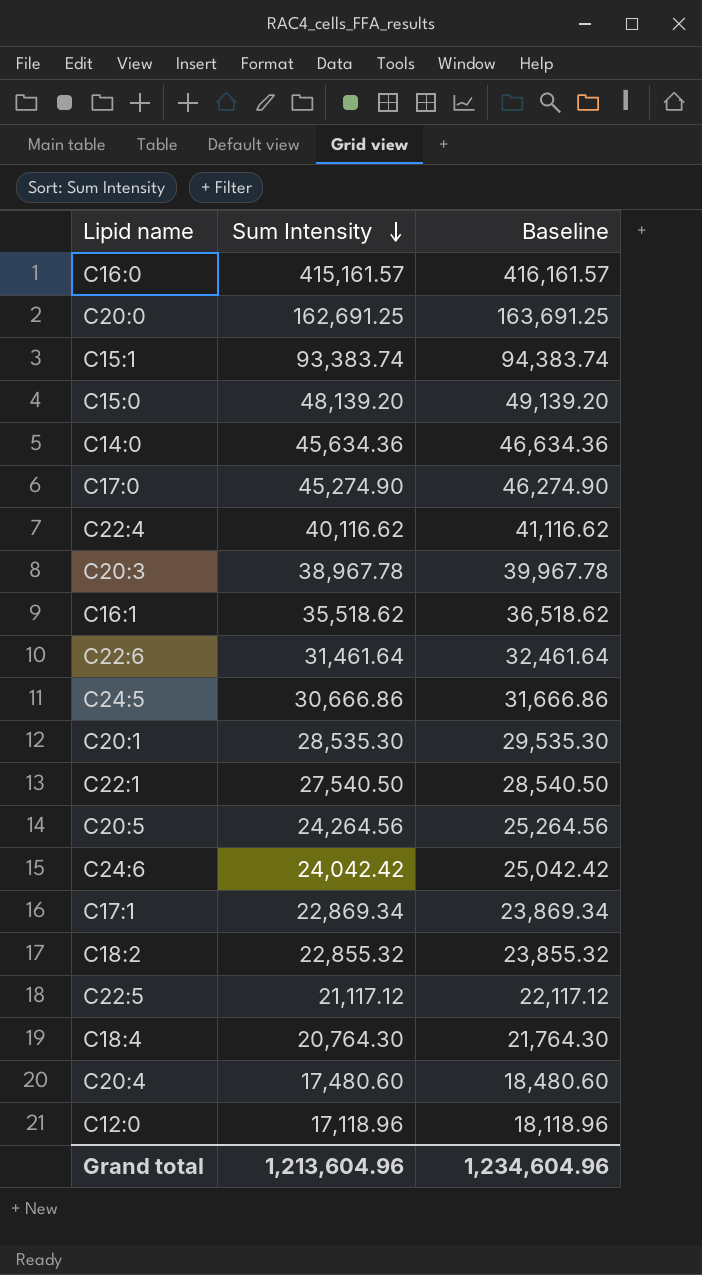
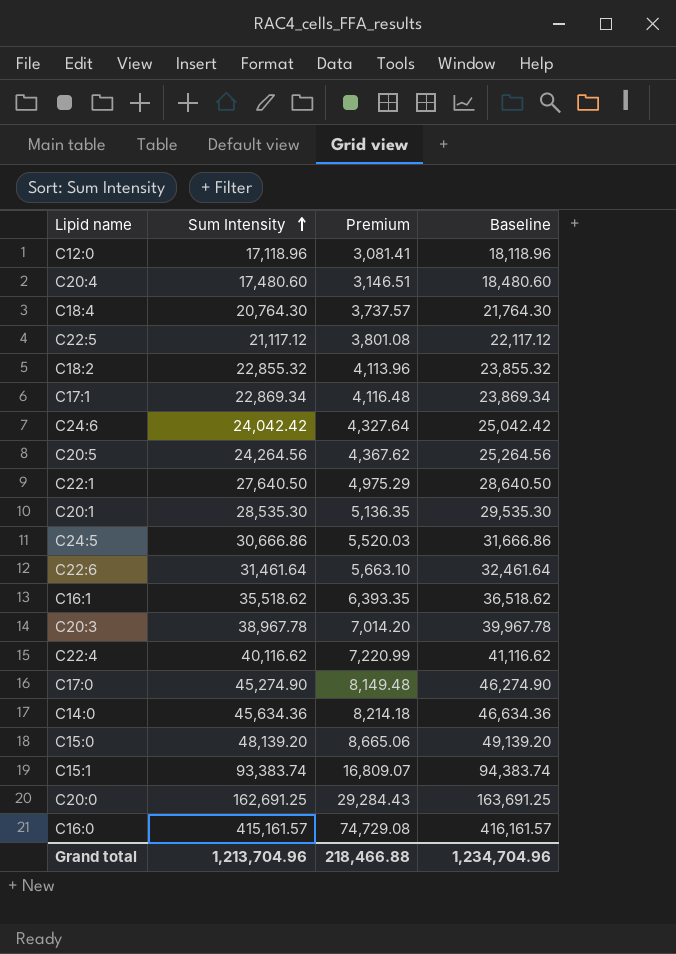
row order: Sum Intensity descending -> Sum Intensity ascending
column Premium | formula: none -> [Sum Intensity] * 0.18
C22:1 | Sum Intensity: 27,540.50 -> 27,640.50
C22:1 | Baseline: 28,540.50 -> 28,640.50
Grand total | Sum Intensity: 1,213,604.96 -> 1,213,704.96
Grand total | Baseline: 1,234,604.96 -> 1,234,704.96

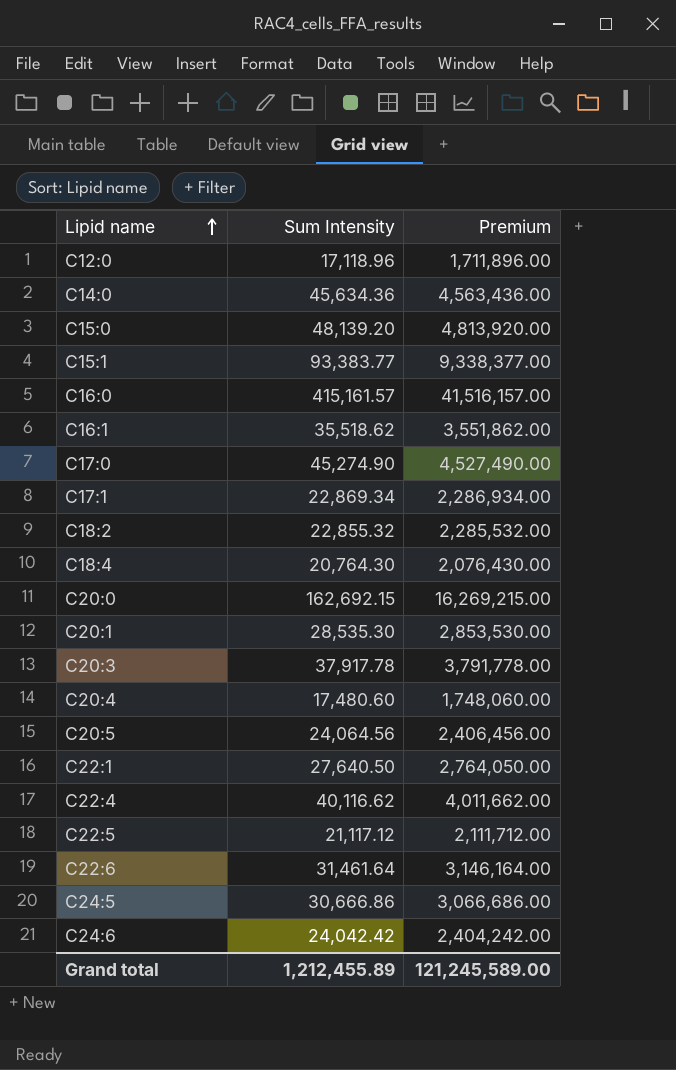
row order: Sum Intensity ascending -> Lipid name ascending
column Baseline | formula: [Sum Intensity] + 1000 -> none
column Premium | formula: [Sum Intensity] * 0.18 -> [Sum Intensity] * 100
C15:1 | Sum Intensity: 93,383.74 -> 93,383.77
C20:0 | Sum Intensity: 162,691.25 -> 162,692.15
C20:3 | Sum Intensity: 38,967.78 -> 37,917.78
C20:5 | Sum Intensity: 24,264.56 -> 24,064.56
Grand total | Sum Intensity: 1,213,704.96 -> 1,212,455.89
Grand total | Premium: 218,466.88 -> 121,245,589.00

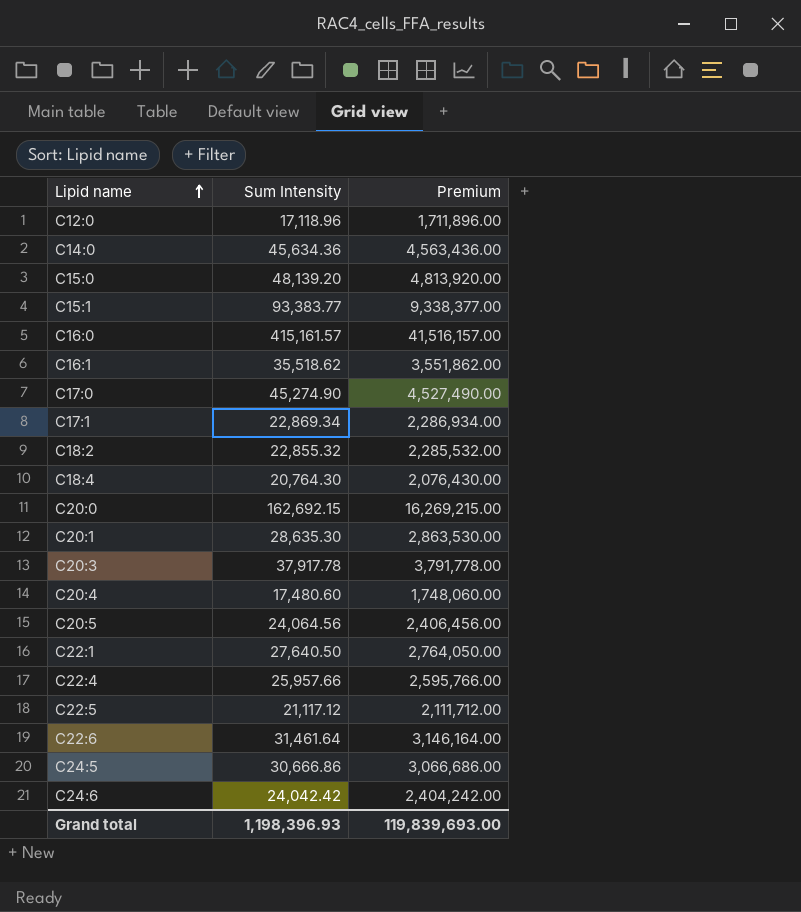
C20:1 | Sum Intensity: 28,535.30 -> 28,635.30
C20:1 | Premium: 2,853,530.00 -> 2,863,530.00
C22:4 | Sum Intensity: 40,116.62 -> 25,957.66
C22:4 | Premium: 4,011,662.00 -> 2,595,766.00
Grand total | Sum Intensity: 1,212,455.89 -> 1,198,396.93
Grand total | Premium: 121,245,589.00 -> 119,839,693.00

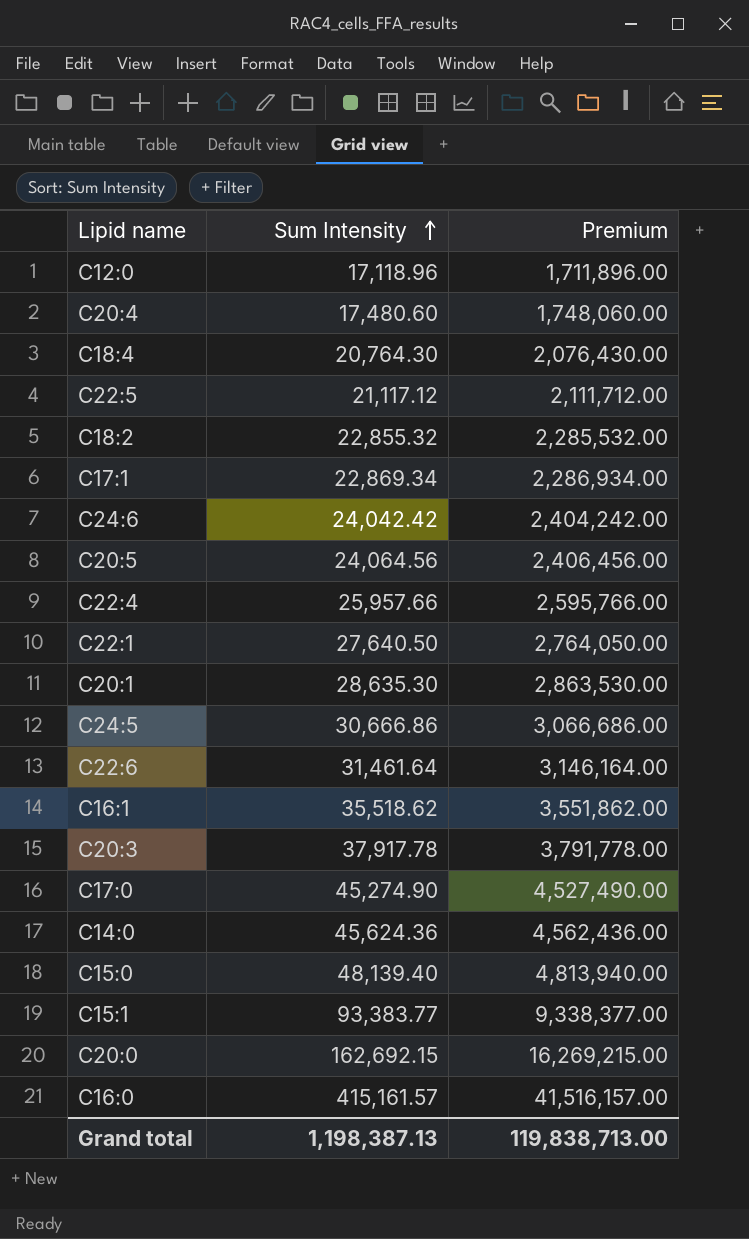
row order: Lipid name ascending -> Sum Intensity ascending
C14:0 | Sum Intensity: 45,634.36 -> 45,624.36
C14:0 | Premium: 4,563,436.00 -> 4,562,436.00
C15:0 | Sum Intensity: 48,139.20 -> 48,139.40
C15:0 | Premium: 4,813,920.00 -> 4,813,940.00
Grand total | Sum Intensity: 1,198,396.93 -> 1,198,387.13
Grand total | Premium: 119,839,693.00 -> 119,838,713.00

